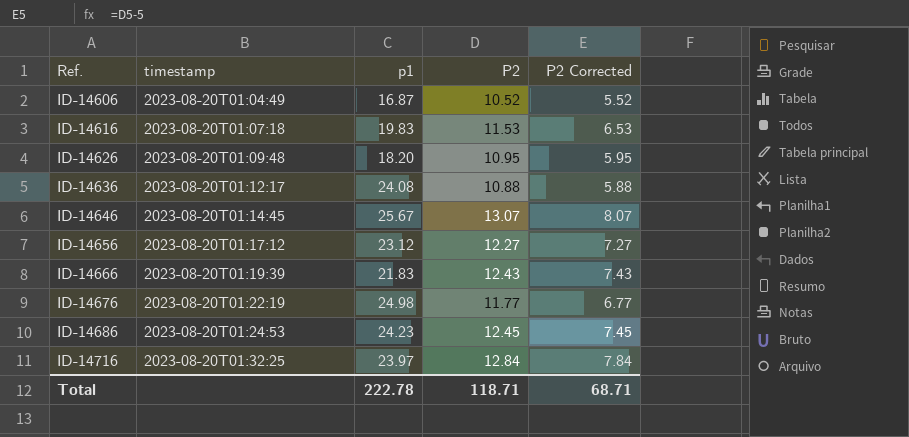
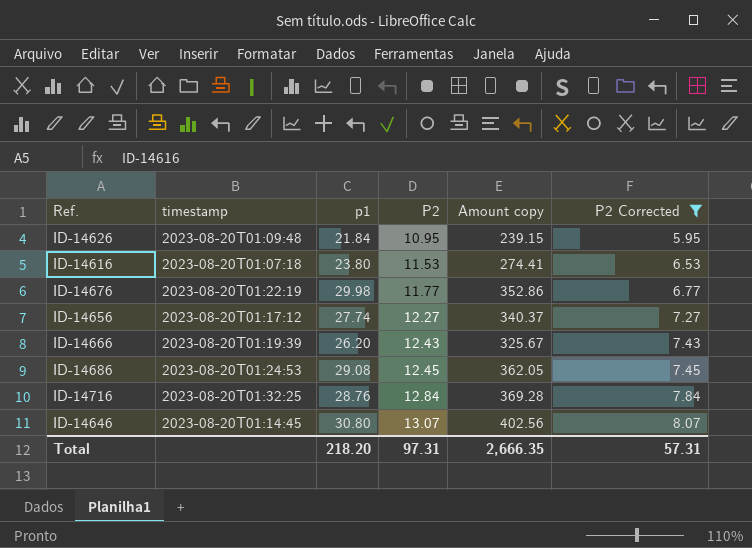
filter: none -> P2 Corrected >= 5.95
row order: Ref. ascending -> P2 ascending
column Amount copy | formula: none -> [p1] * [P2]
ID-14626 | p1: 18.20 -> 21.84
ID-14616 | p1: 19.83 -> 23.80
ID-14676 | p1: 24.98 -> 29.98
ID-14656 | p1: 23.12 -> 27.74
ID-14666 | p1: 21.83 -> 26.20
ID-14686 | p1: 24.23 -> 29.08
ID-14716 | p1: 23.97 -> 28.76
ID-14646 | p1: 25.67 -> 30.80
Total | p1: 222.78 -> 218.20
Total | P2: 118.71 -> 97.31
Total | P2 Corrected: 68.71 -> 57.31

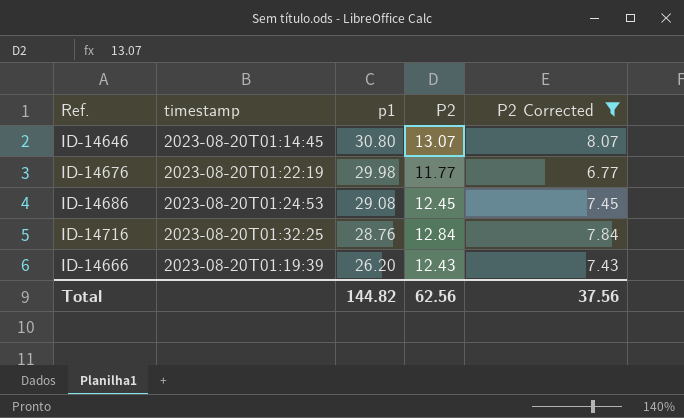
row order: P2 ascending -> p1 descending
column Amount copy | formula: [p1] * [P2] -> none
row ID-14626: 2023-08-20T01:09:48 | 21.84 | 10.95 | 239.15 | 5.95 -> none
row ID-14616: 2023-08-20T01:07:18 | 23.80 | 11.53 | 274.41 | 6.53 -> none
row ID-14656: 2023-08-20T01:17:12 | 27.74 | 12.27 | 340.37 | 7.27 -> none
Total | p1: 218.20 -> 144.82
Total | P2: 97.31 -> 62.56
Total | P2 Corrected: 57.31 -> 37.56

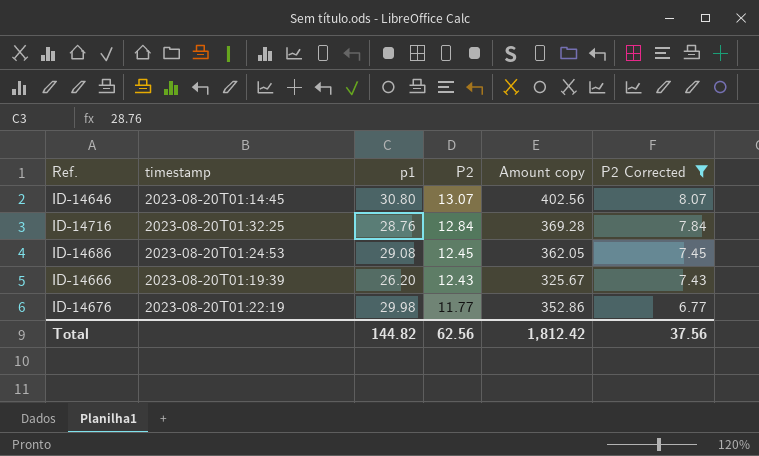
row order: p1 descending -> P2 descending
column Amount copy | formula: none -> [p1] * [P2]

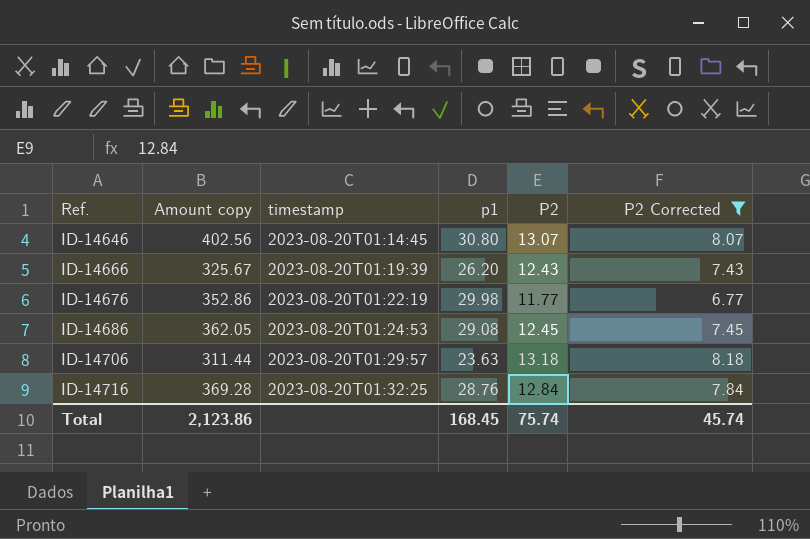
row order: P2 descending -> Ref. ascending
column Amount copy | position: 5 -> 2
row ID-14706: none -> 311.44 | 2023-08-20T01:29:57 | 23.63 | 13.18 | 8.18
Total | Amount copy: 1,812.42 -> 2,123.86
Total | p1: 144.82 -> 168.45
Total | P2: 62.56 -> 75.74
Total | P2 Corrected: 37.56 -> 45.74

